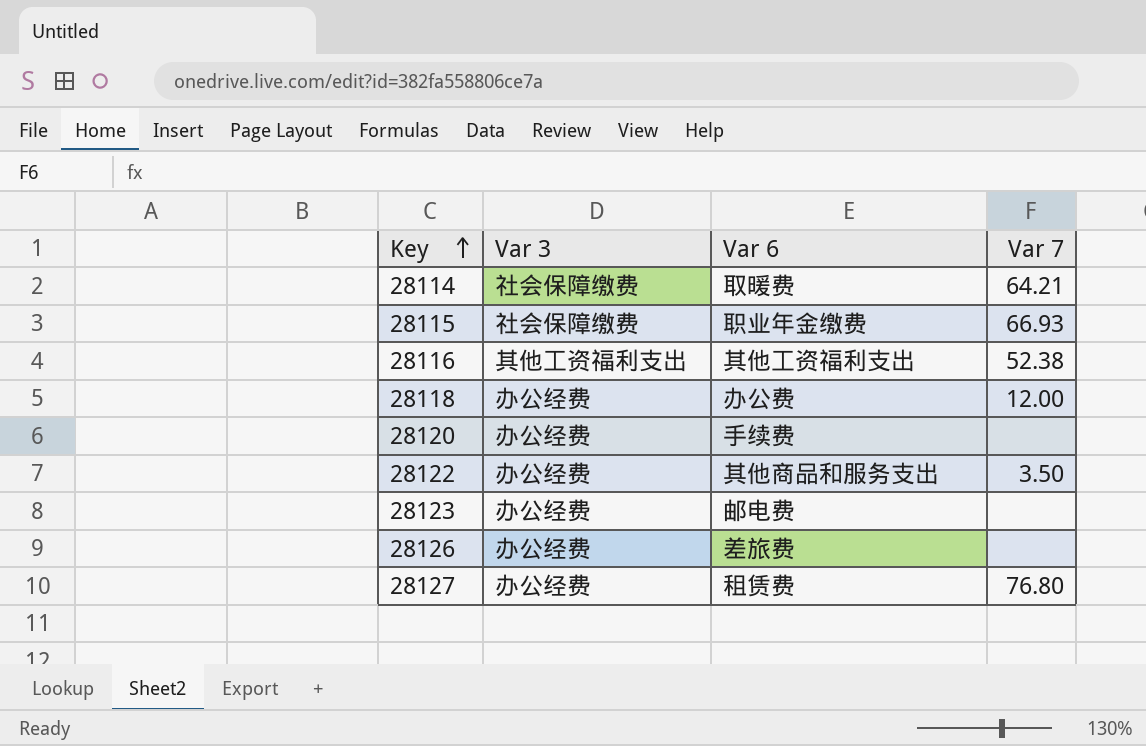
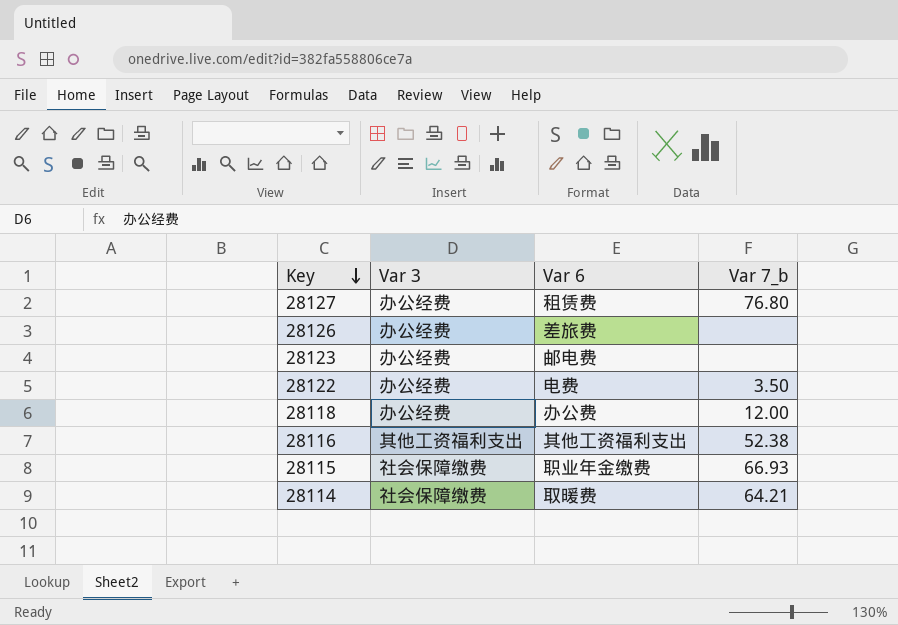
row order: Key ascending -> Key descending
column name: Var 7 -> Var 7_b
row 28120: 办公经费 | 手续费 | none -> none
28122 | Var 6: 其他商品和服务支出 -> 电费

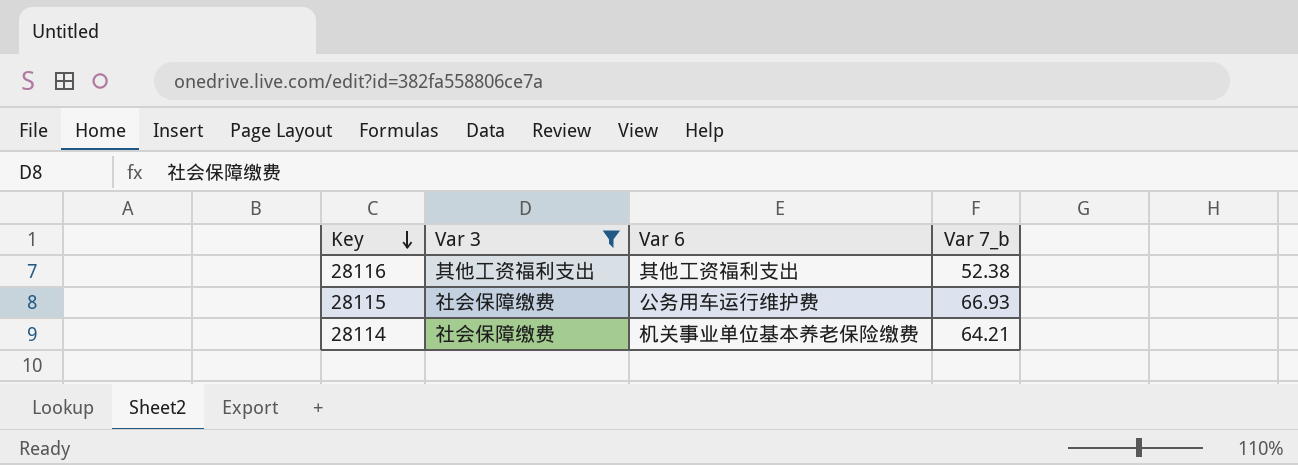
filter: none -> Var 3 != 办公经费
28115 | Var 6: 职业年金缴费 -> 公务用车运行维护费
28114 | Var 6: 取暖费 -> 机关事业单位基本养老保险缴费

